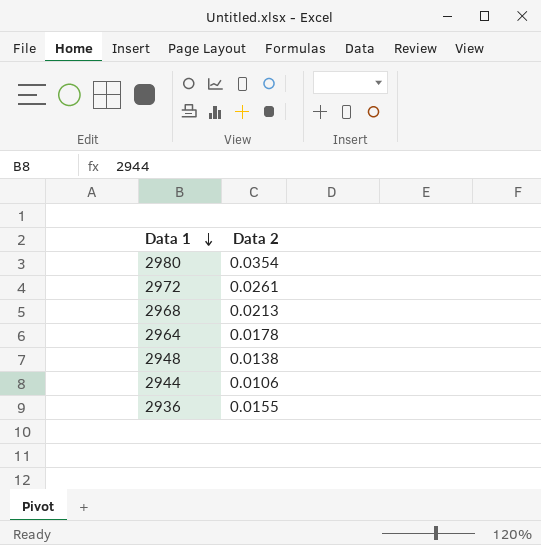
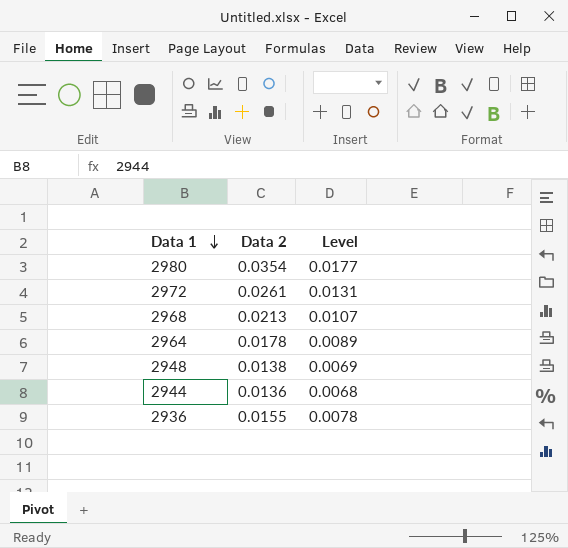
column Level | formula: none -> [Data 2] * 0.5
2944 | Data 2: 0.0106 -> 0.0136

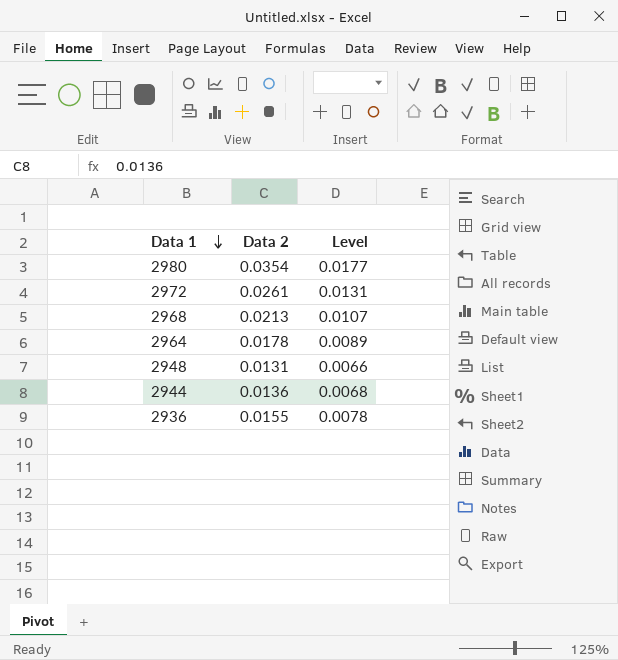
2948 | Data 2: 0.0138 -> 0.0131
2948 | Level: 0.0069 -> 0.0066

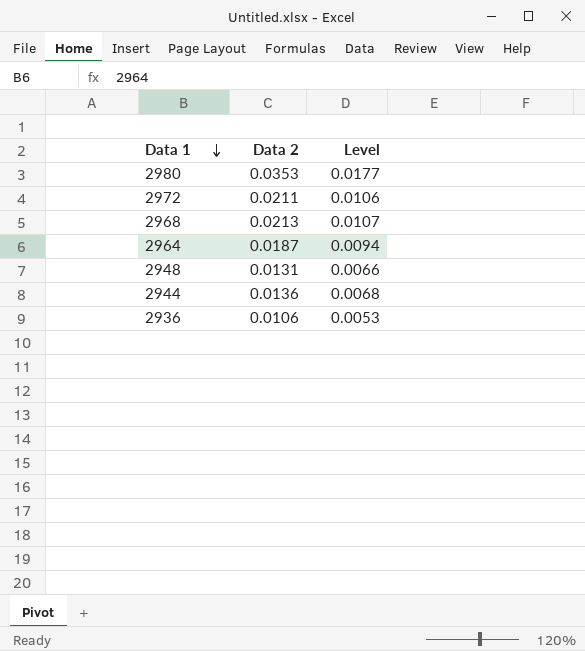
2980 | Data 2: 0.0354 -> 0.0353
2972 | Data 2: 0.0261 -> 0.0211
2972 | Level: 0.0131 -> 0.0106
2964 | Data 2: 0.0178 -> 0.0187
2964 | Level: 0.0089 -> 0.0094
2936 | Data 2: 0.0155 -> 0.0106
2936 | Level: 0.0078 -> 0.0053

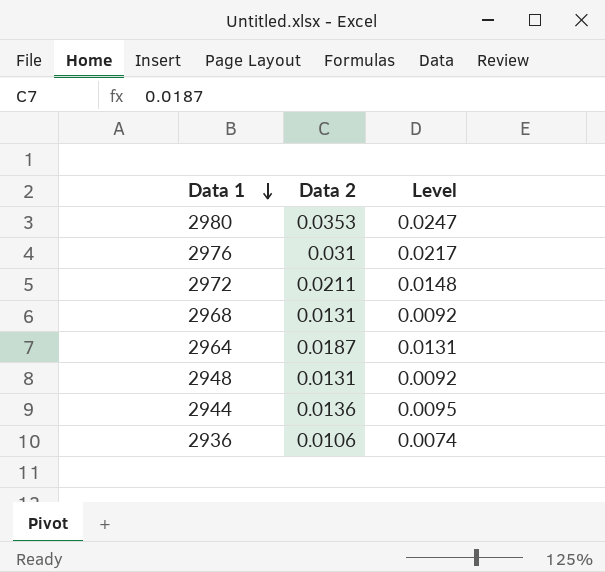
column Level | formula: [Data 2] * 0.5 -> [Data 2] * 0.7
row 2976: none -> 0.031 | 0.0217
2968 | Data 2: 0.0213 -> 0.0131

